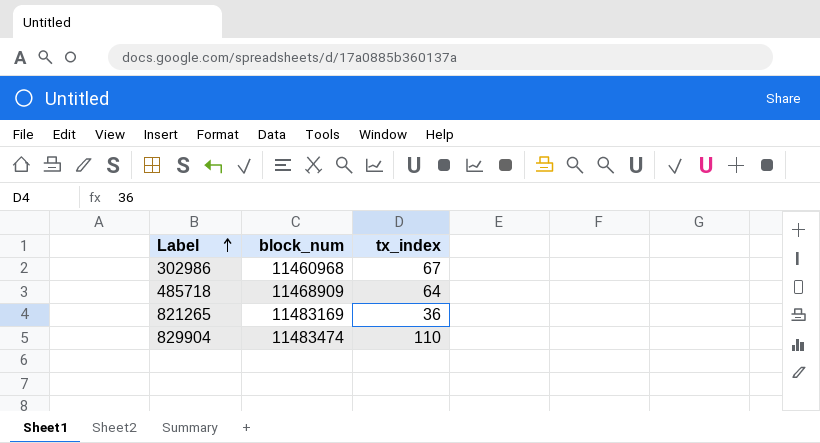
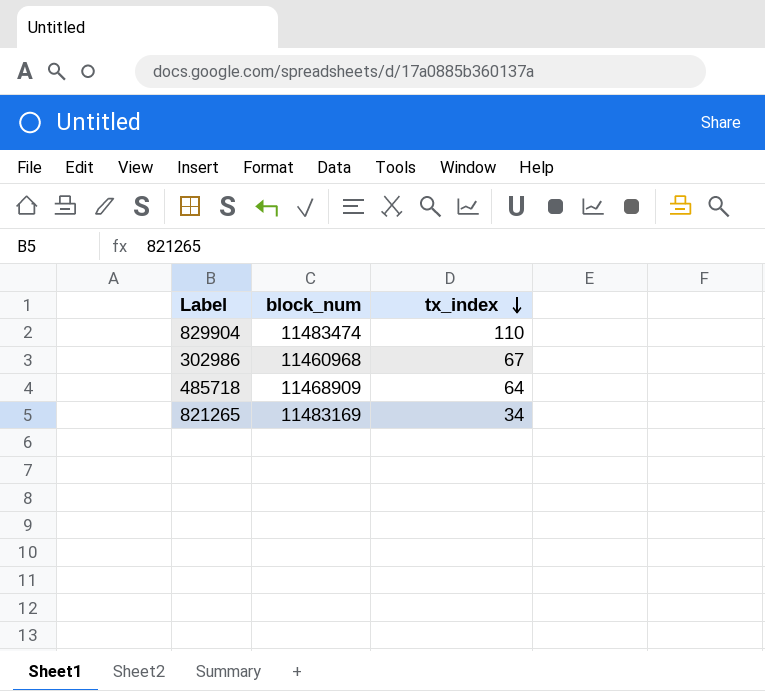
row order: Label ascending -> tx_index descending
821265 | tx_index: 36 -> 34

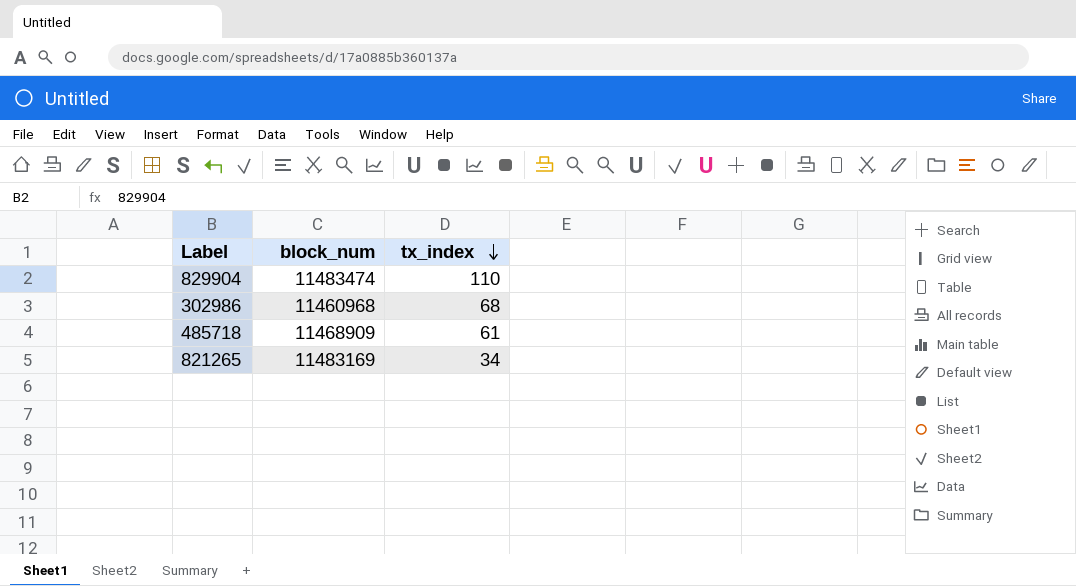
302986 | tx_index: 67 -> 68
485718 | tx_index: 64 -> 61

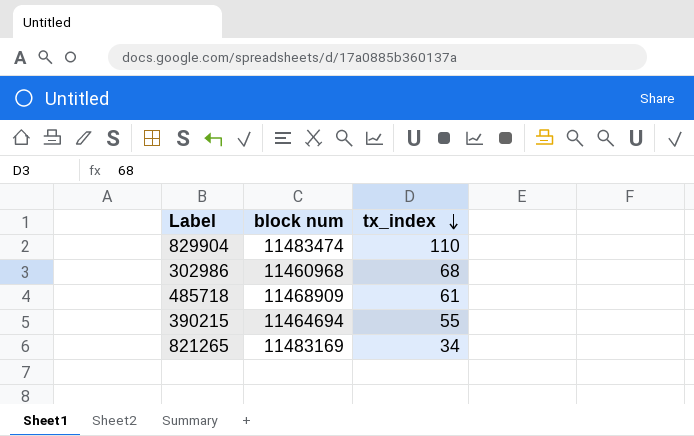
column name: block_num -> block num
row 390215: none -> 11464694 | 55

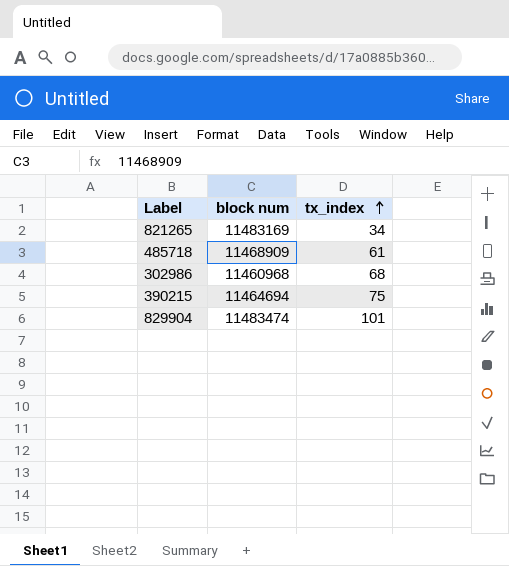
row order: tx_index descending -> tx_index ascending
390215 | tx_index: 55 -> 75
829904 | tx_index: 110 -> 101

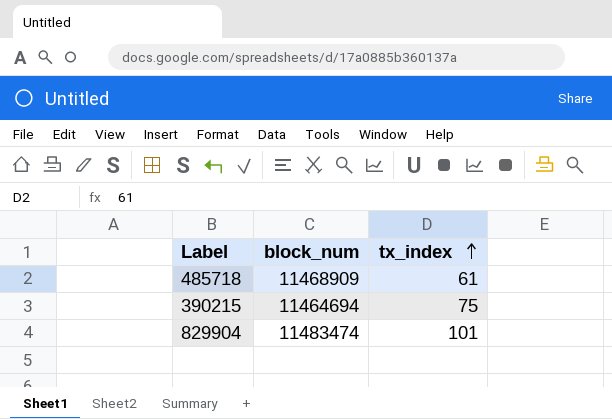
column name: block num -> block_num
row 821265: 11483169 | 34 -> none
row 302986: 11460968 | 68 -> none

